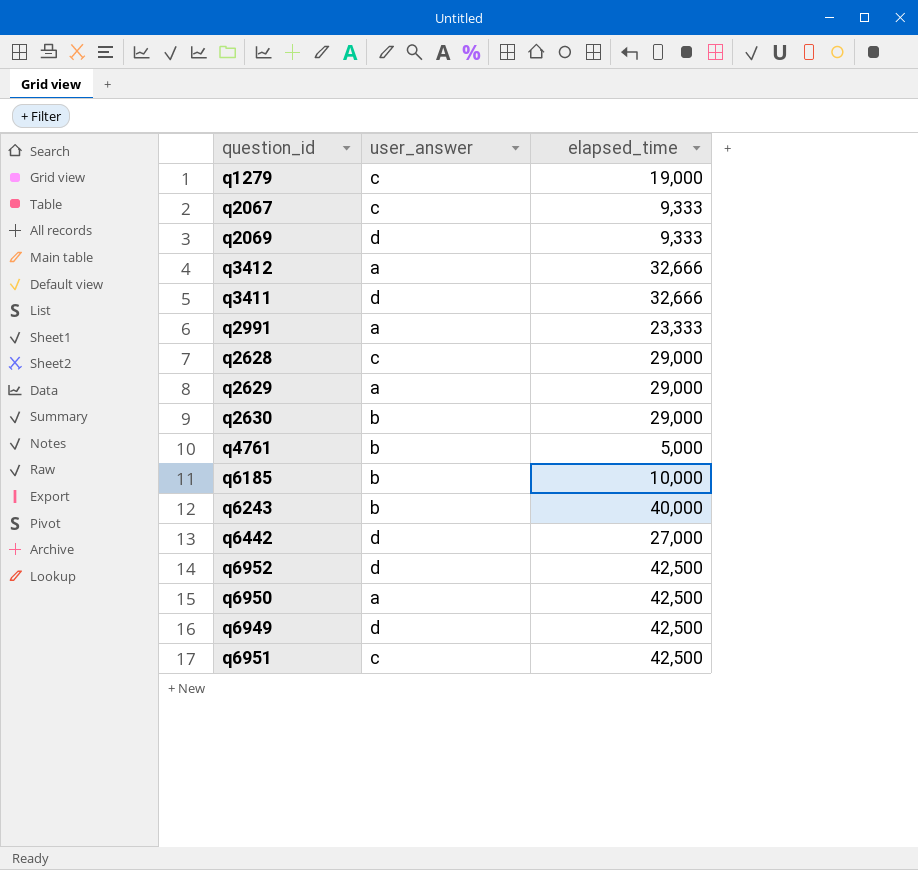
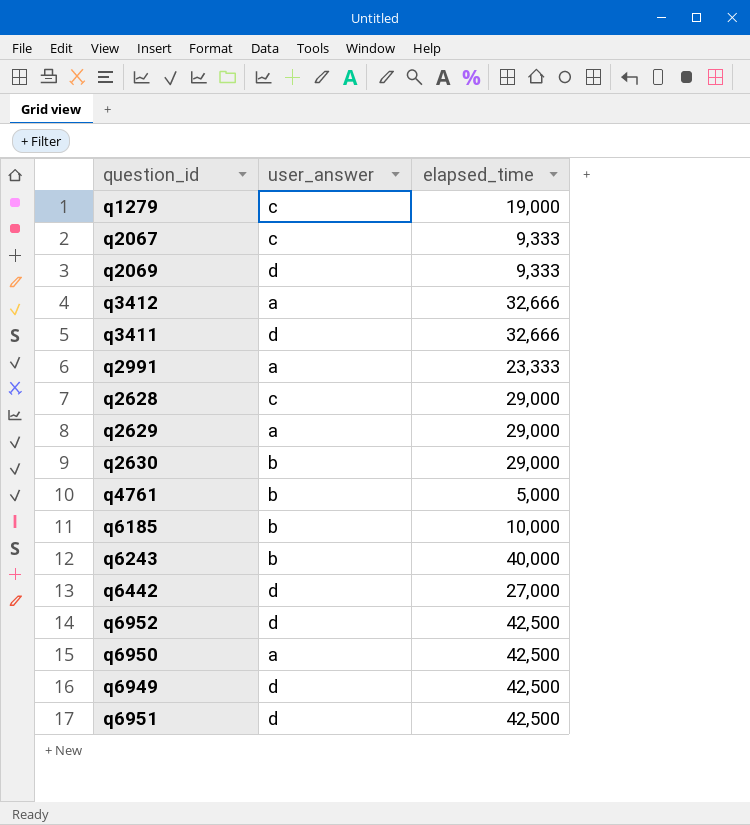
q6951 | user_answer: c -> d

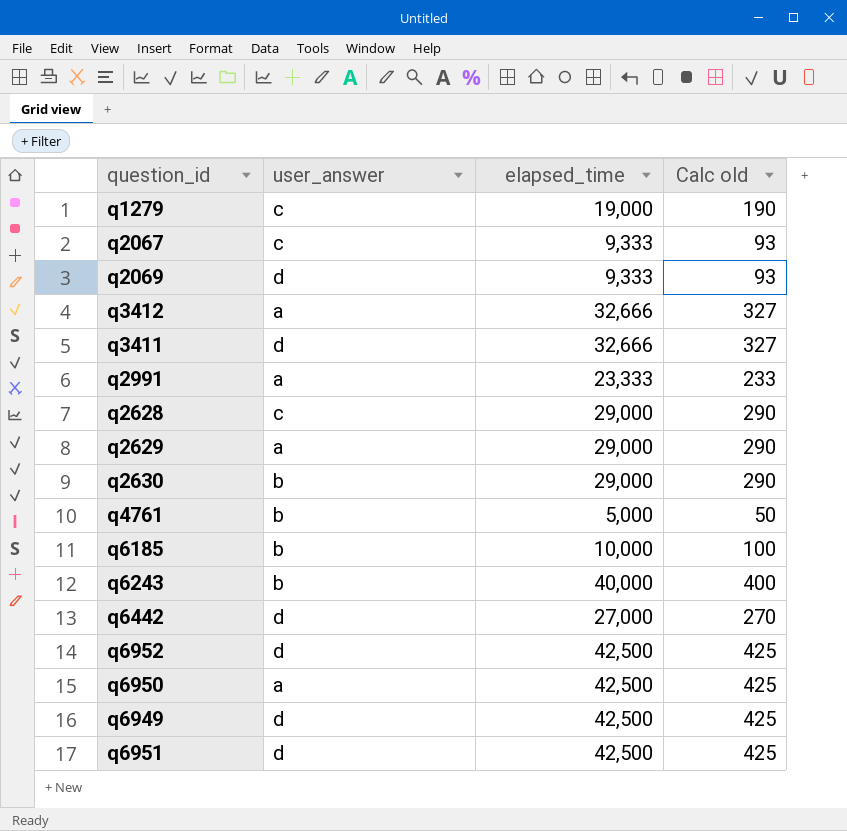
column Calc old | formula: none -> [elapsed_time] * 0.01

